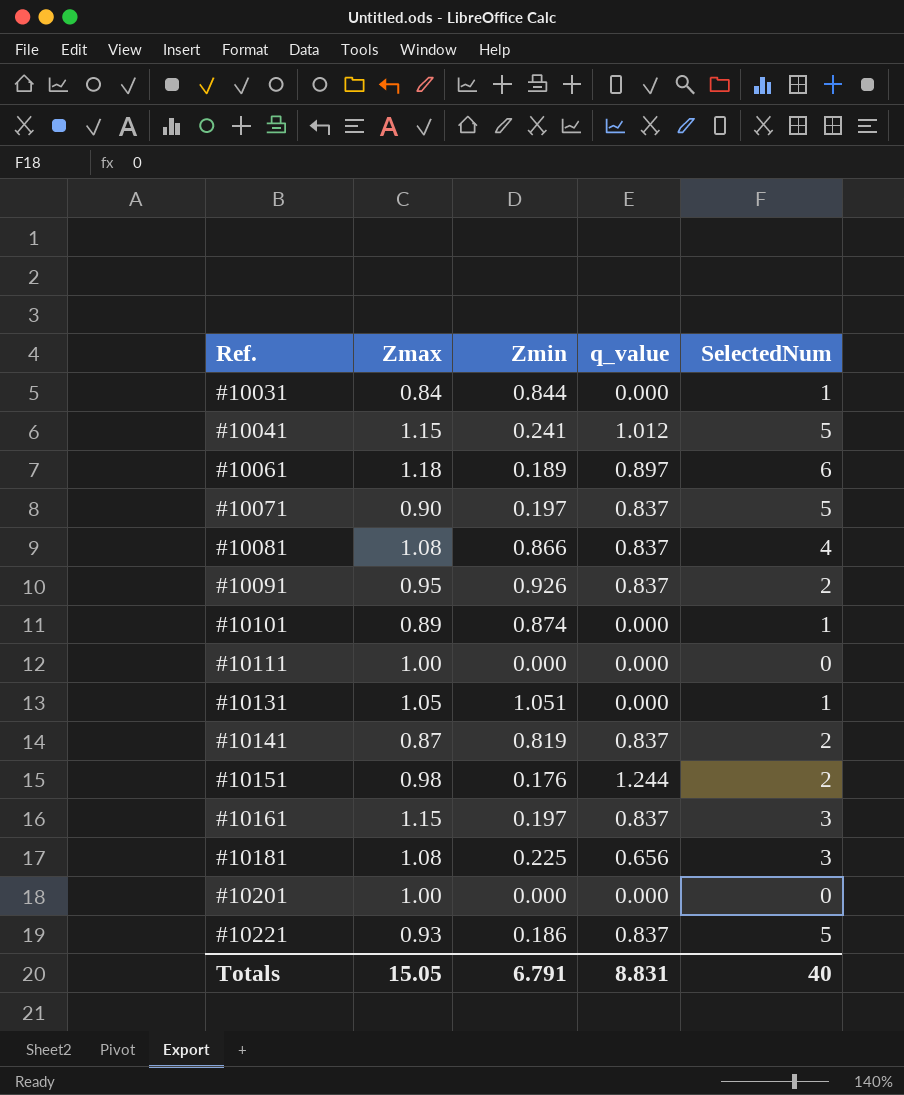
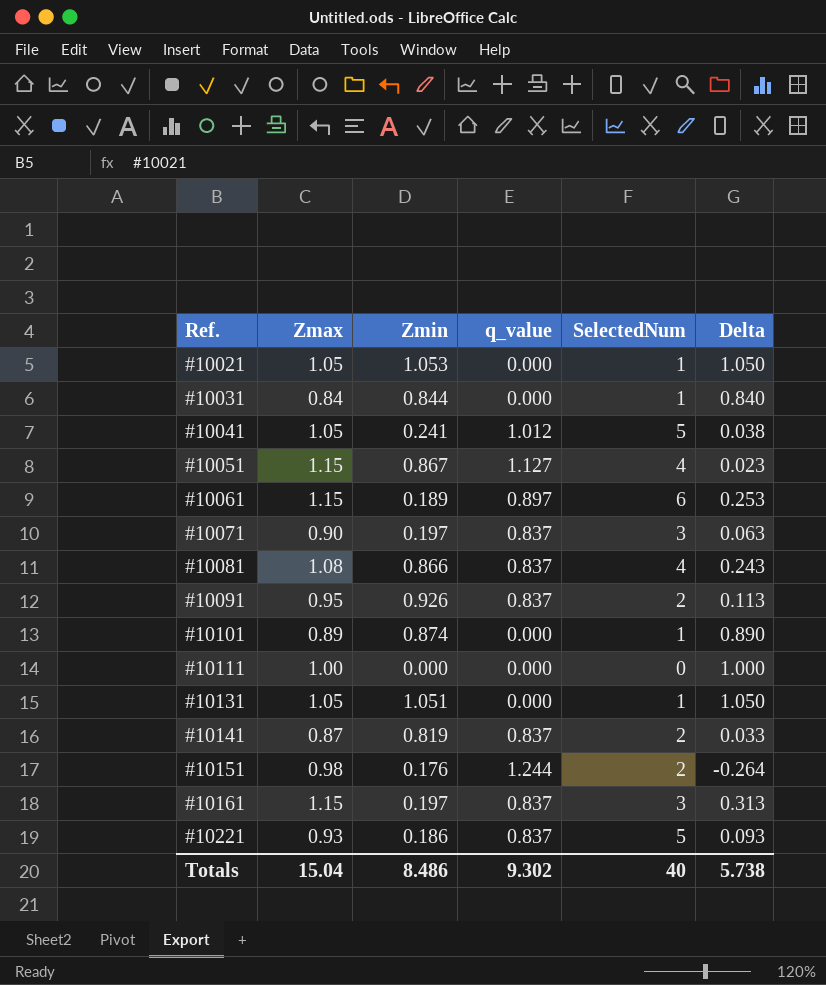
column Delta | formula: none -> [Zmax] - [q_value]
row #10181: 1.08 | 0.225 | 0.656 | 3 -> none
row #10201: 1.00 | 0.000 | 0.000 | 0 -> none
row #10021: none -> 1.05 | 1.053 | 0.000 | 1 | 1.050
#10041 | Zmax: 1.15 -> 1.05
row #10051: none -> 1.15 | 0.867 | 1.127 | 4 | 0.023
#10061 | Zmax: 1.18 -> 1.15
#10071 | SelectedNum: 5 -> 3
Totals | Zmax: 15.05 -> 15.04
Totals | Zmin: 6.791 -> 8.486
Totals | q_value: 8.831 -> 9.302

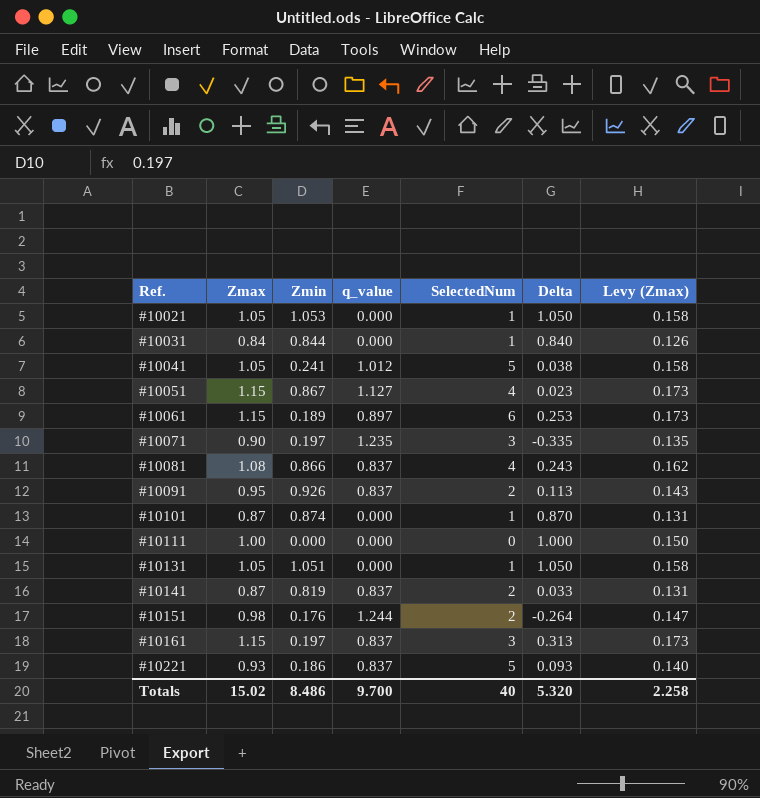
column Levy (Zmax) | formula: none -> [Zmax] * 0.15
#10071 | q_value: 0.837 -> 1.235
#10071 | Delta: 0.063 -> -0.335
#10101 | Zmax: 0.89 -> 0.87
#10101 | Delta: 0.890 -> 0.870
Totals | Zmax: 15.04 -> 15.02
Totals | q_value: 9.302 -> 9.700
Totals | Delta: 5.738 -> 5.320

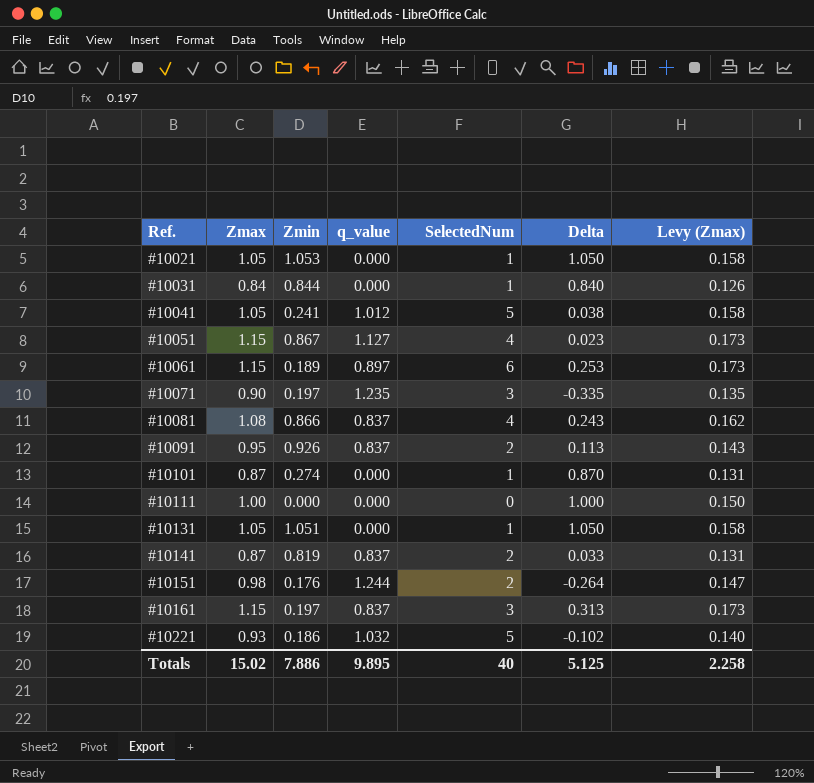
#10101 | Zmin: 0.874 -> 0.274
#10221 | q_value: 0.837 -> 1.032
#10221 | Delta: 0.093 -> -0.102
Totals | Zmin: 8.486 -> 7.886
Totals | q_value: 9.700 -> 9.895
Totals | Delta: 5.320 -> 5.125

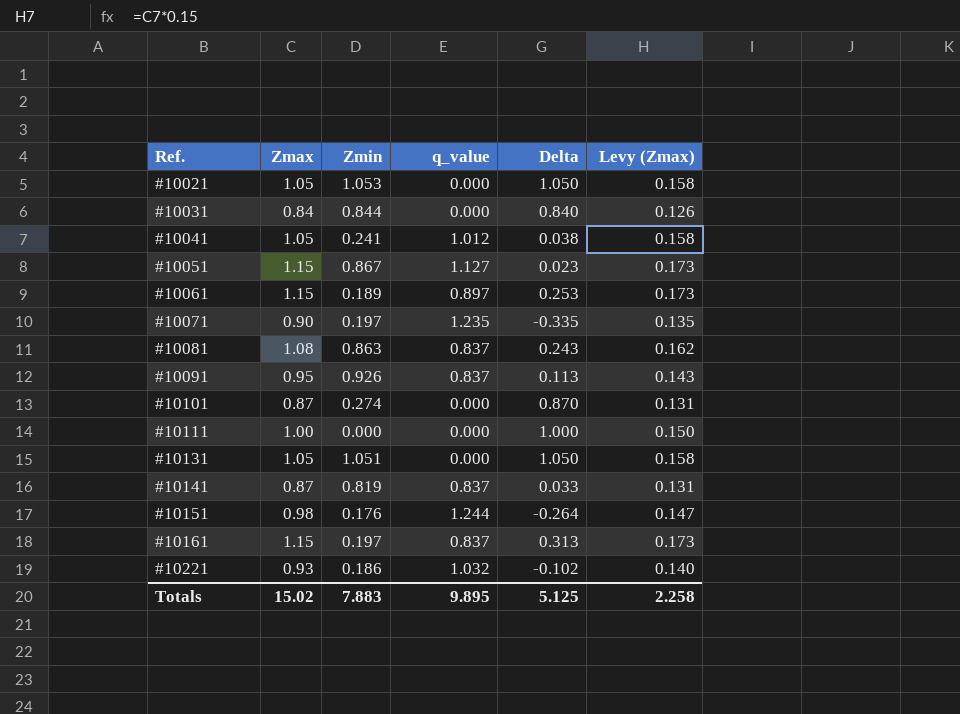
column SelectedNum | position: 5 -> none
#10081 | Zmin: 0.866 -> 0.863
Totals | Zmin: 7.886 -> 7.883

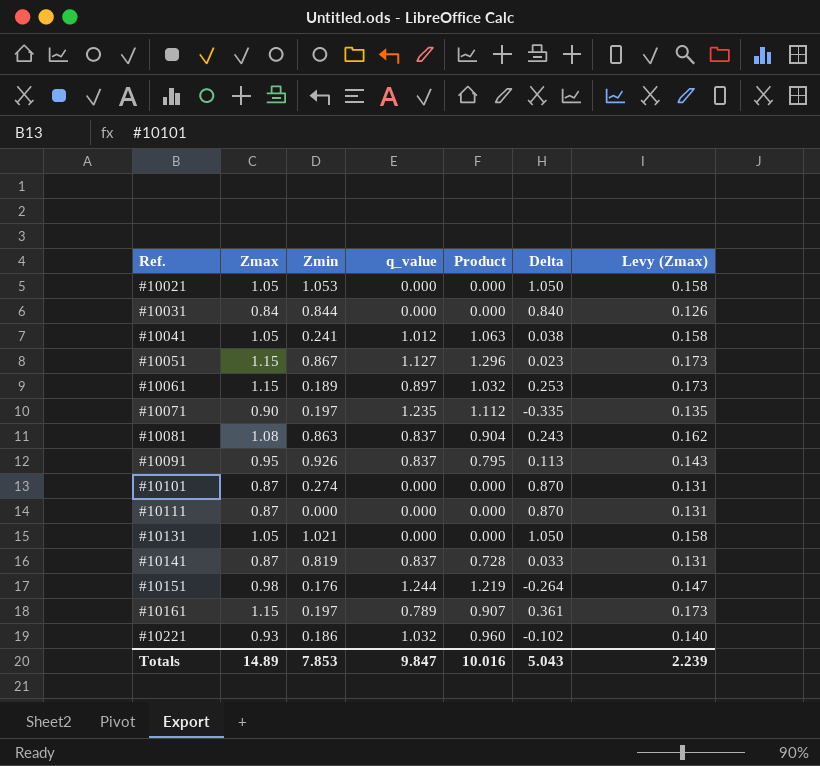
column Product | formula: none -> [Zmax] * [q_value]
#10111 | Zmax: 1.00 -> 0.87
#10111 | Delta: 1.000 -> 0.870
#10111 | Levy (Zmax): 0.150 -> 0.131
#10131 | Zmin: 1.051 -> 1.021
#10161 | q_value: 0.837 -> 0.789
#10161 | Delta: 0.313 -> 0.361
Totals | Zmax: 15.02 -> 14.89
Totals | Zmin: 7.883 -> 7.853
Totals | q_value: 9.895 -> 9.847
Totals | Delta: 5.125 -> 5.043
Totals | Levy (Zmax): 2.258 -> 2.239

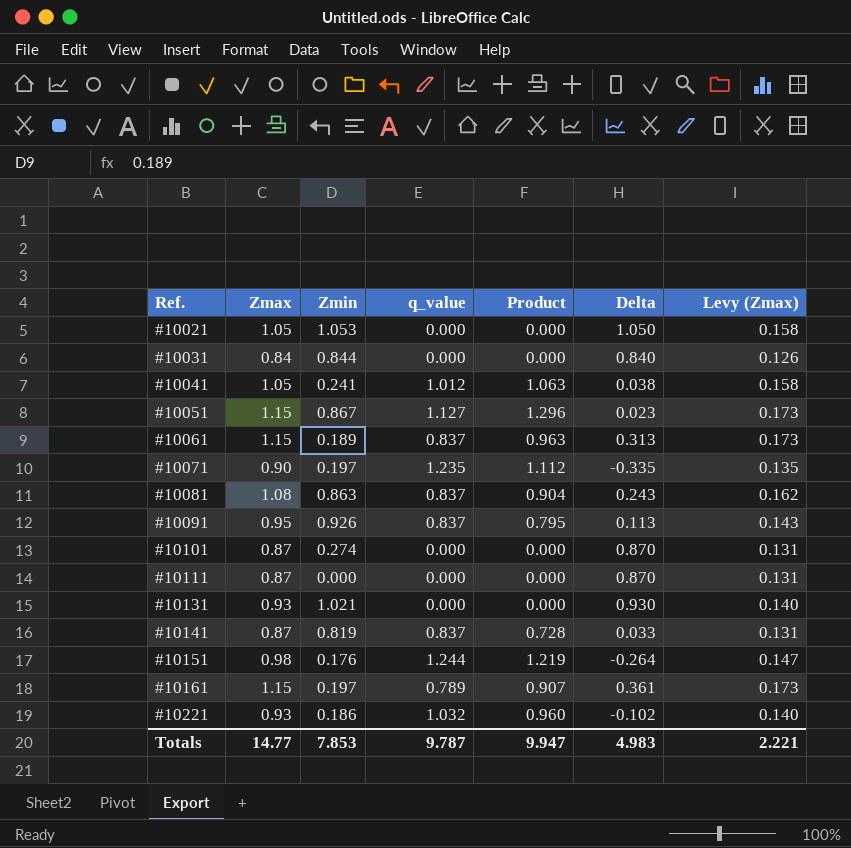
#10061 | q_value: 0.897 -> 0.837
#10061 | Product: 1.032 -> 0.963
#10061 | Delta: 0.253 -> 0.313
#10131 | Zmax: 1.05 -> 0.93
#10131 | Delta: 1.050 -> 0.930
#10131 | Levy (Zmax): 0.158 -> 0.140
Totals | Zmax: 14.89 -> 14.77
Totals | q_value: 9.847 -> 9.787
Totals | Product: 10.016 -> 9.947
Totals | Delta: 5.043 -> 4.983
Totals | Levy (Zmax): 2.239 -> 2.221

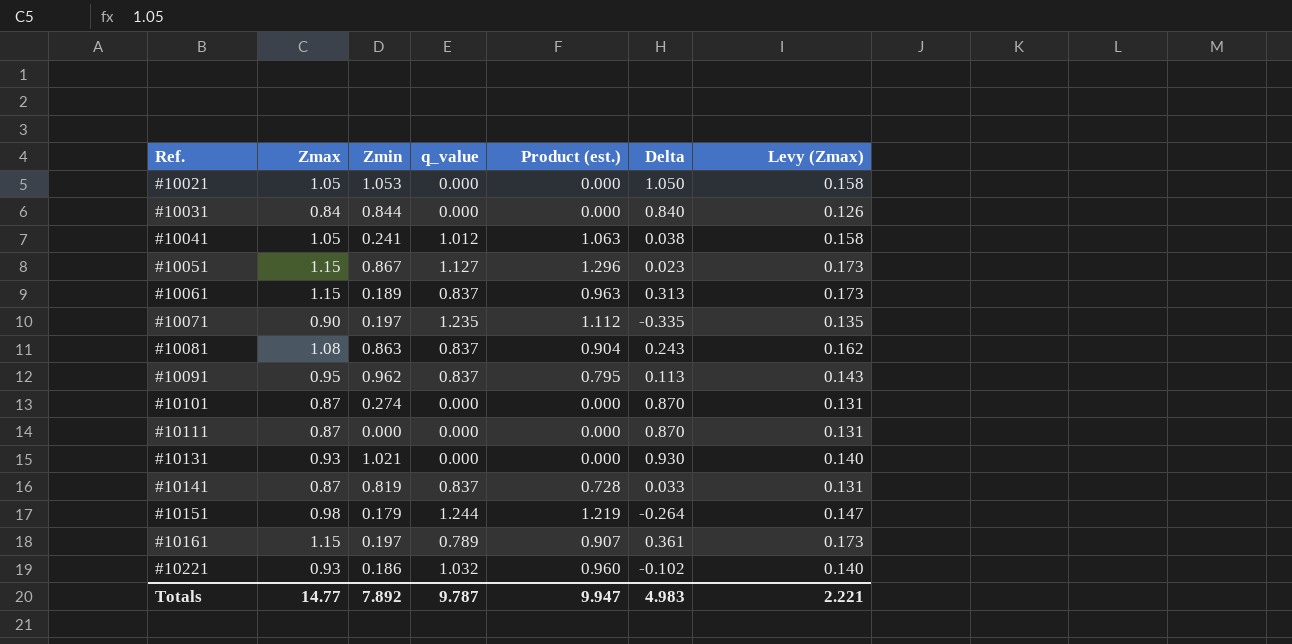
column name: Product -> Product (est.)
#10091 | Zmin: 0.926 -> 0.962
#10151 | Zmin: 0.176 -> 0.179
Totals | Zmin: 7.853 -> 7.892

